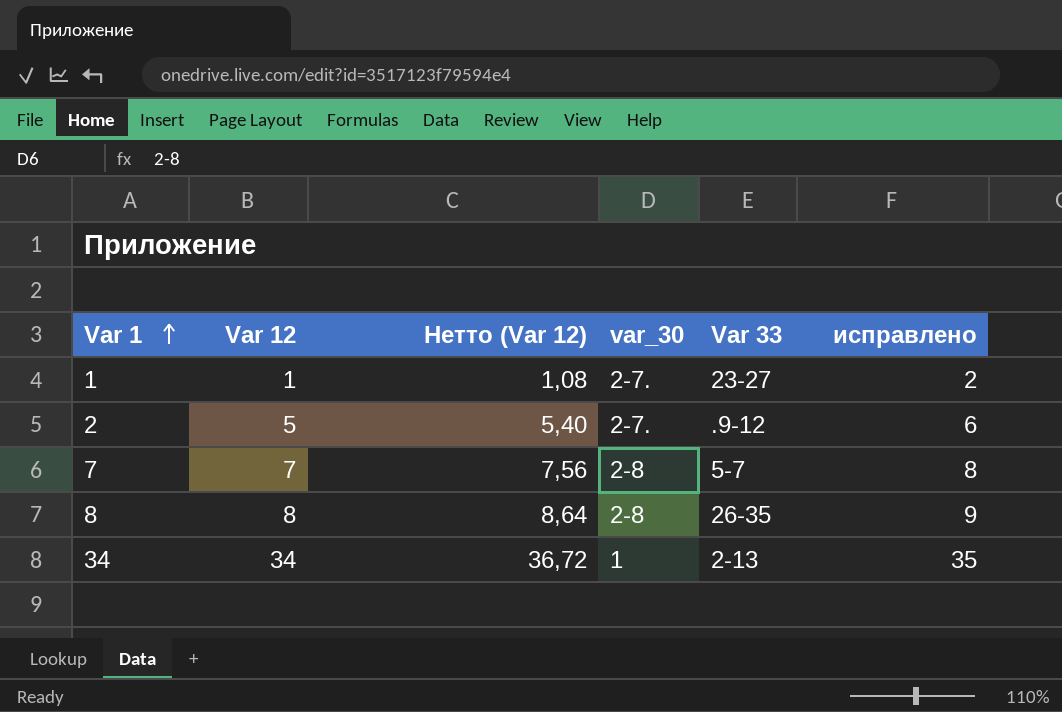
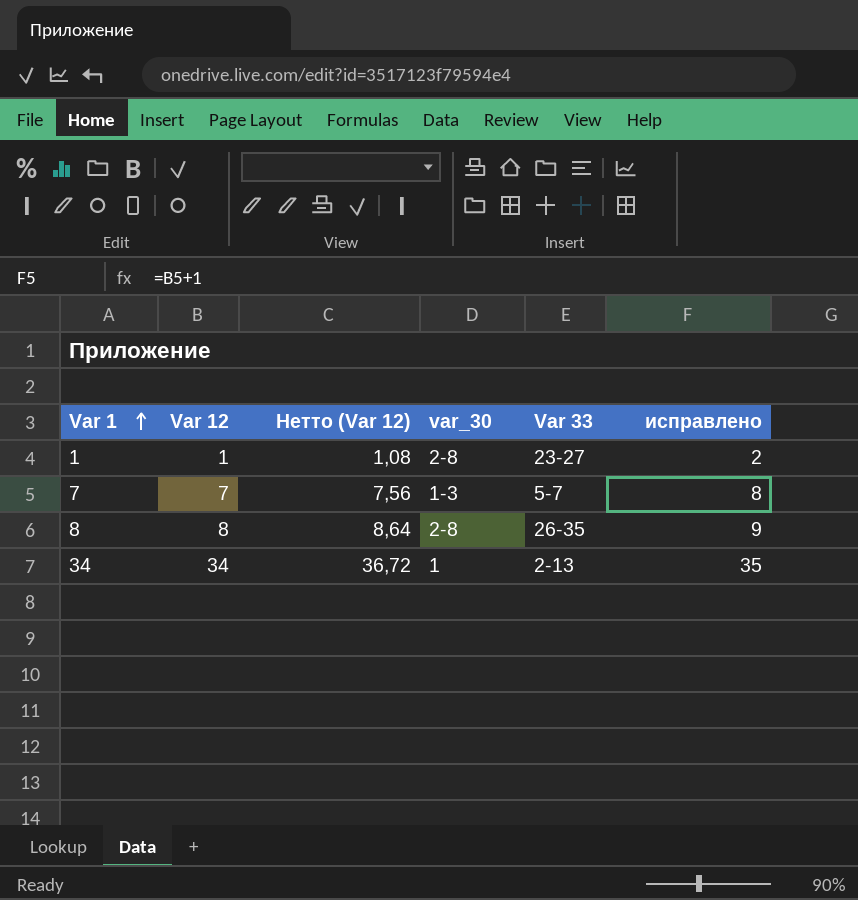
row 2: 5 | 5,40 | 2-7. | .9-12 | 6 -> none
1 | var_30: 2-7. -> 2-8
7 | var_30: 2-8 -> 1-3

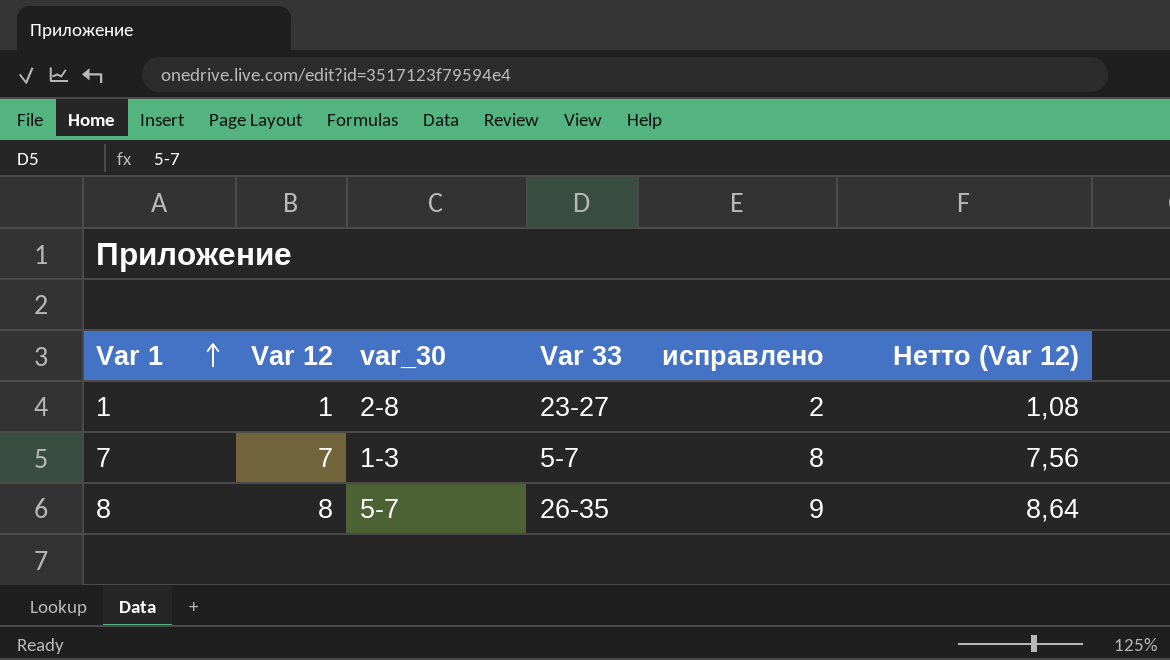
column Нетто (Var 12) | position: 3 -> 6
row 34: 34 | 36,72 | 1 | 2-13 | 35 -> none
8 | var_30: 2-8 -> 5-7

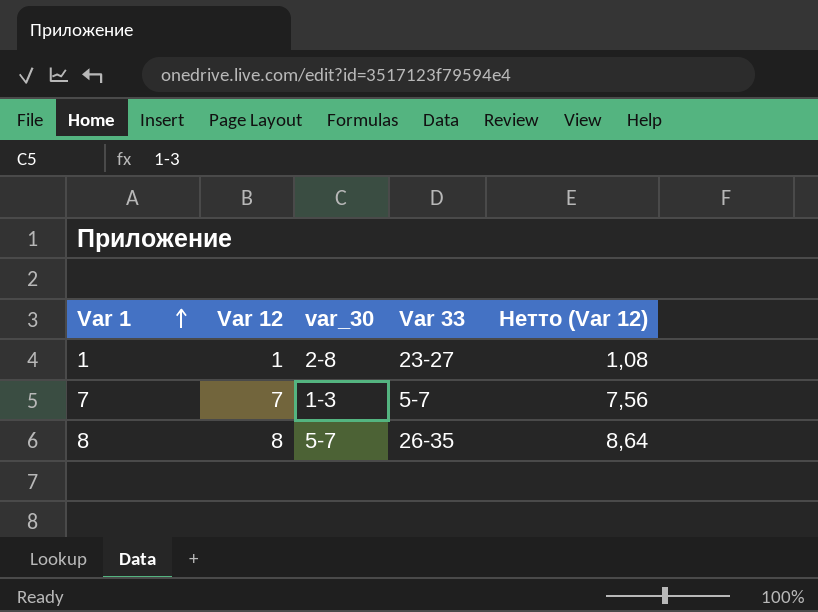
column исправлено | formula: [Var 12] + 1 -> none

